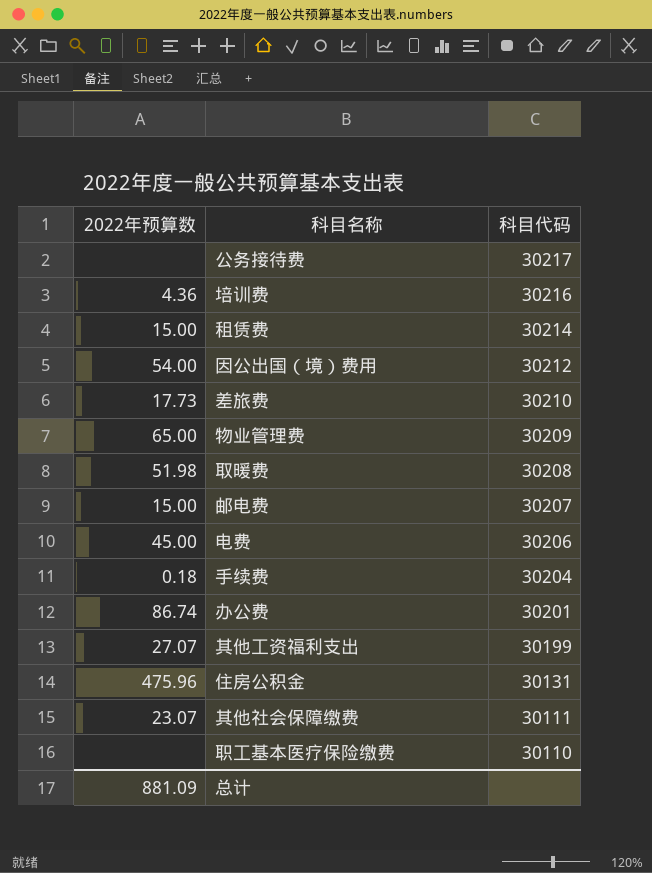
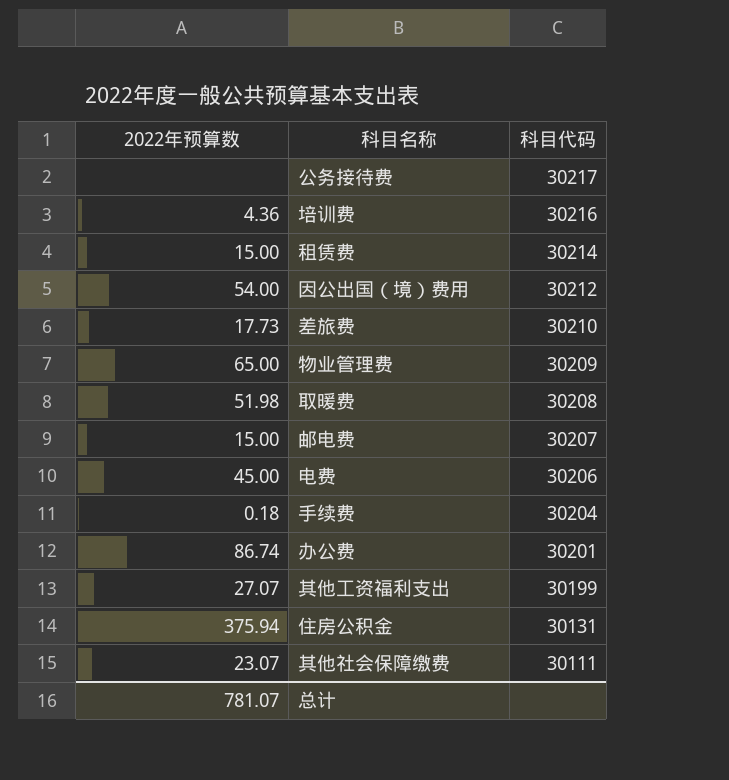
row 职工基本医疗保险缴费: none | 30110 -> none
住房公积金 | 2022年预算数: 475.96 -> 375.94
总计 | 2022年预算数: 881.09 -> 781.07

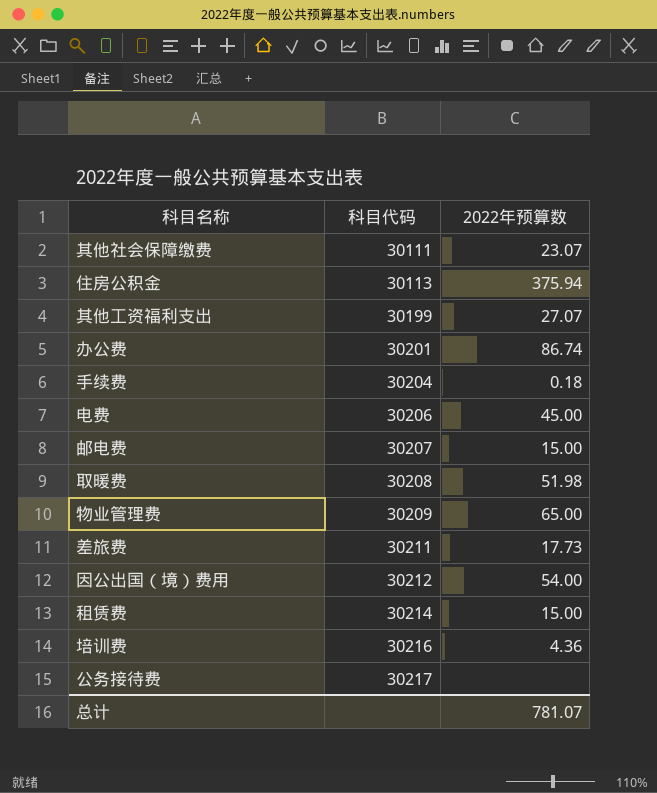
row order: 科目代码 descending -> 科目代码 ascending
column 2022年预算数 | position: 1 -> 3
住房公积金 | 科目代码: 30131 -> 30113
差旅费 | 科目代码: 30210 -> 30211

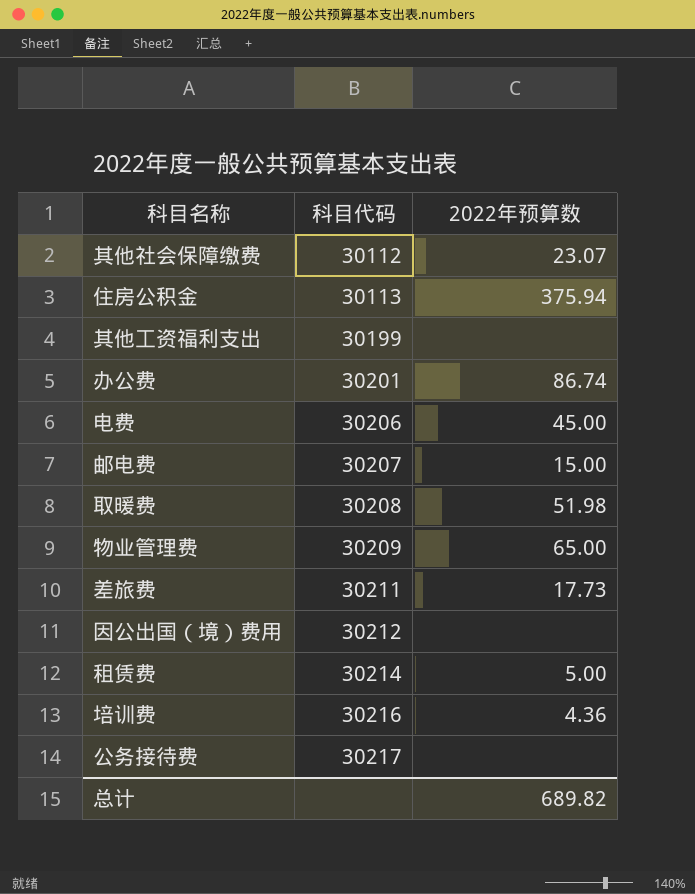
row 手续费: 30204 | 0.18 -> none
其他社会保障缴费 | 科目代码: 30111 -> 30112
其他工资福利支出 | 2022年预算数: 27.07 -> none
因公出国（境）费用 | 2022年预算数: 54.00 -> none
租赁费 | 2022年预算数: 15.00 -> 5.00
总计 | 2022年预算数: 781.07 -> 689.82

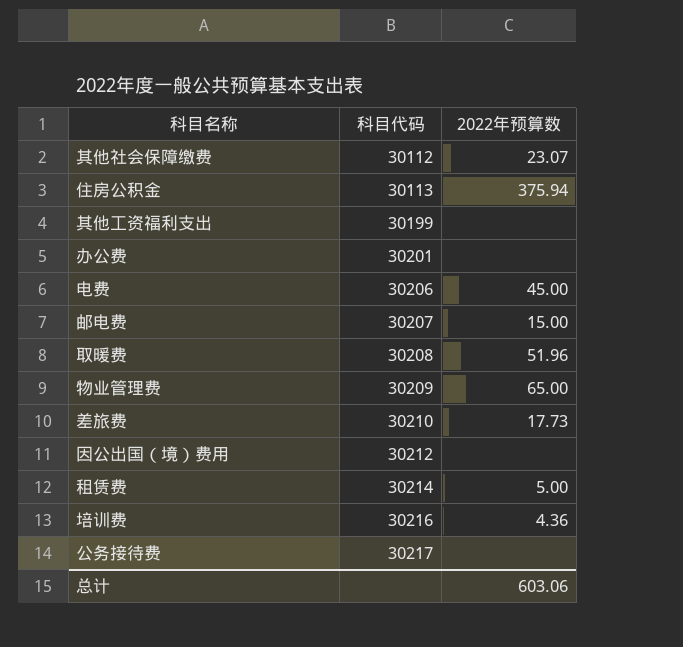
办公费 | 2022年预算数: 86.74 -> none
取暖费 | 2022年预算数: 51.98 -> 51.96
差旅费 | 科目代码: 30211 -> 30210
总计 | 2022年预算数: 689.82 -> 603.06

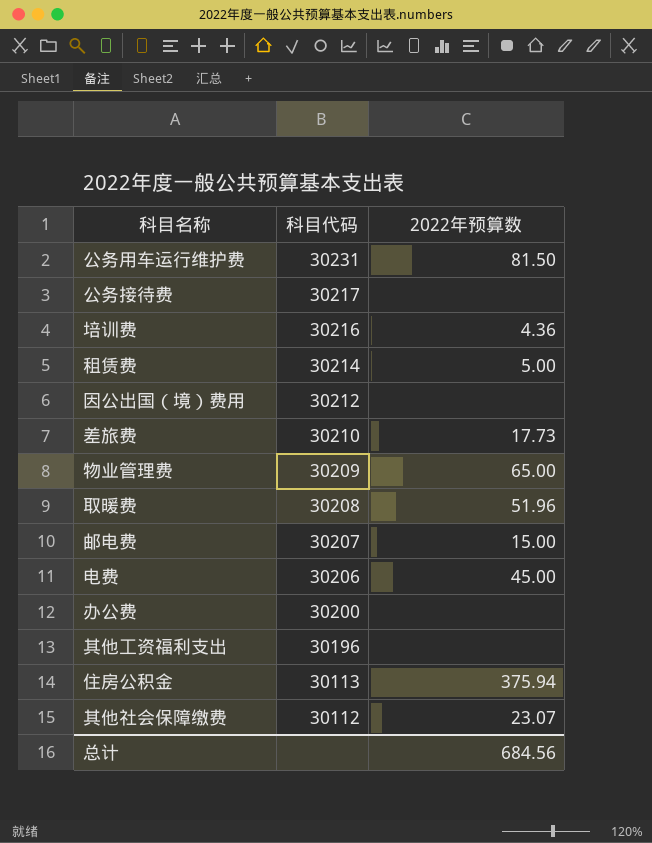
row order: 科目代码 ascending -> 科目代码 descending
row 公务用车运行维护费: none -> 30231 | 81.50
办公费 | 科目代码: 30201 -> 30200
其他工资福利支出 | 科目代码: 30199 -> 30196
总计 | 2022年预算数: 603.06 -> 684.56

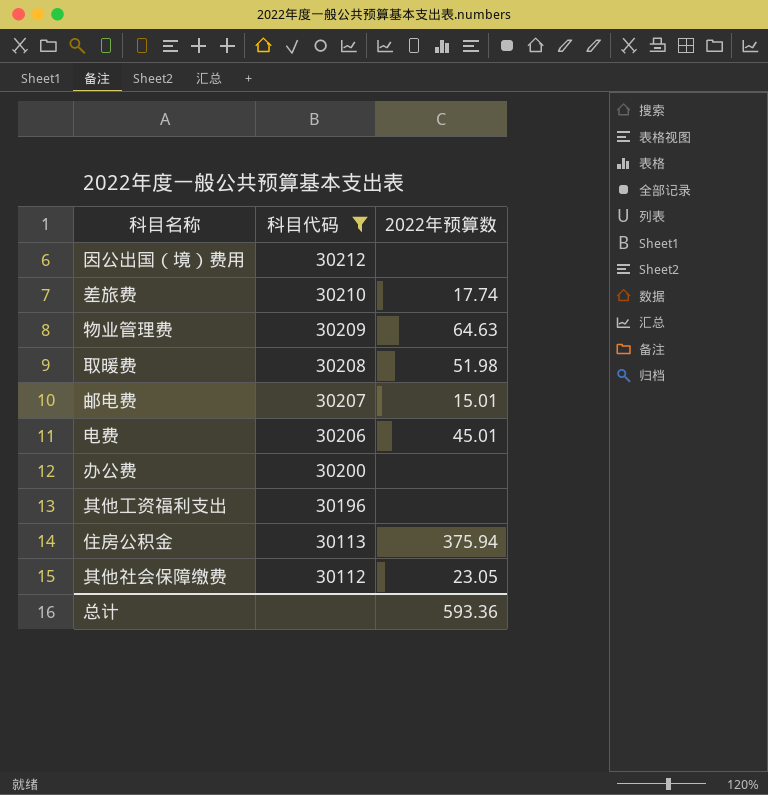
filter: none -> 科目代码 <= 30212
差旅费 | 2022年预算数: 17.73 -> 17.74
物业管理费 | 2022年预算数: 65.00 -> 64.63
取暖费 | 2022年预算数: 51.96 -> 51.98
邮电费 | 2022年预算数: 15.00 -> 15.01
电费 | 2022年预算数: 45.00 -> 45.01
其他社会保障缴费 | 2022年预算数: 23.07 -> 23.05
总计 | 2022年预算数: 684.56 -> 593.36

